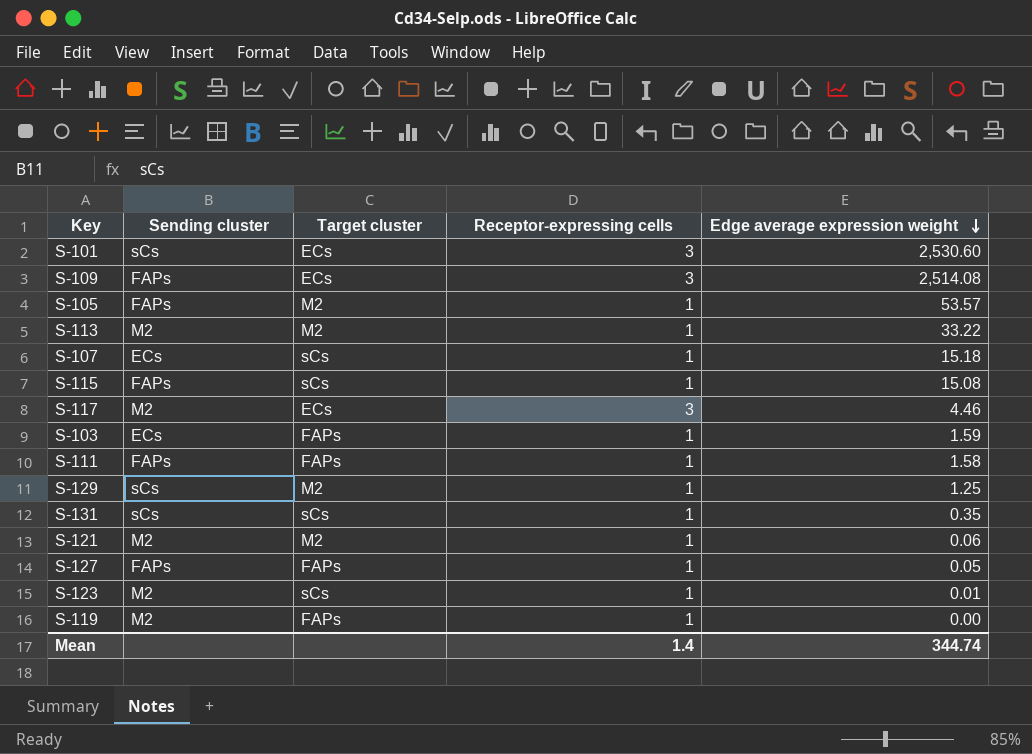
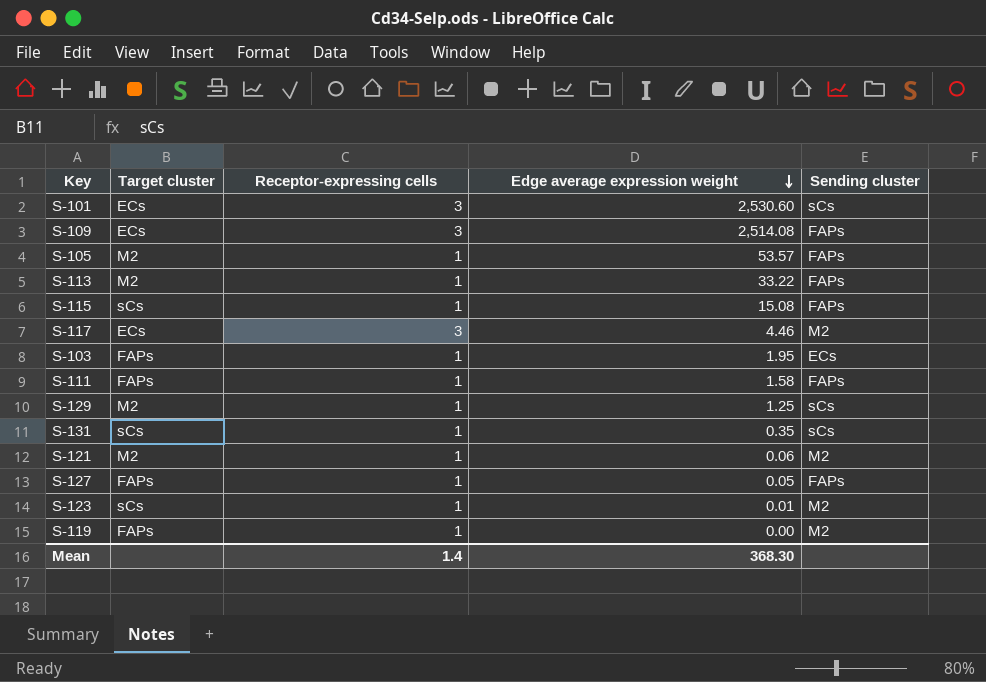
column Sending cluster | position: 2 -> 5
row S-107: ECs | sCs | 1 | 15.18 -> none
S-113 | Sending cluster: M2 -> FAPs
S-103 | Edge average expression weight: 1.59 -> 1.95
Mean | Edge average expression weight: 344.74 -> 368.30

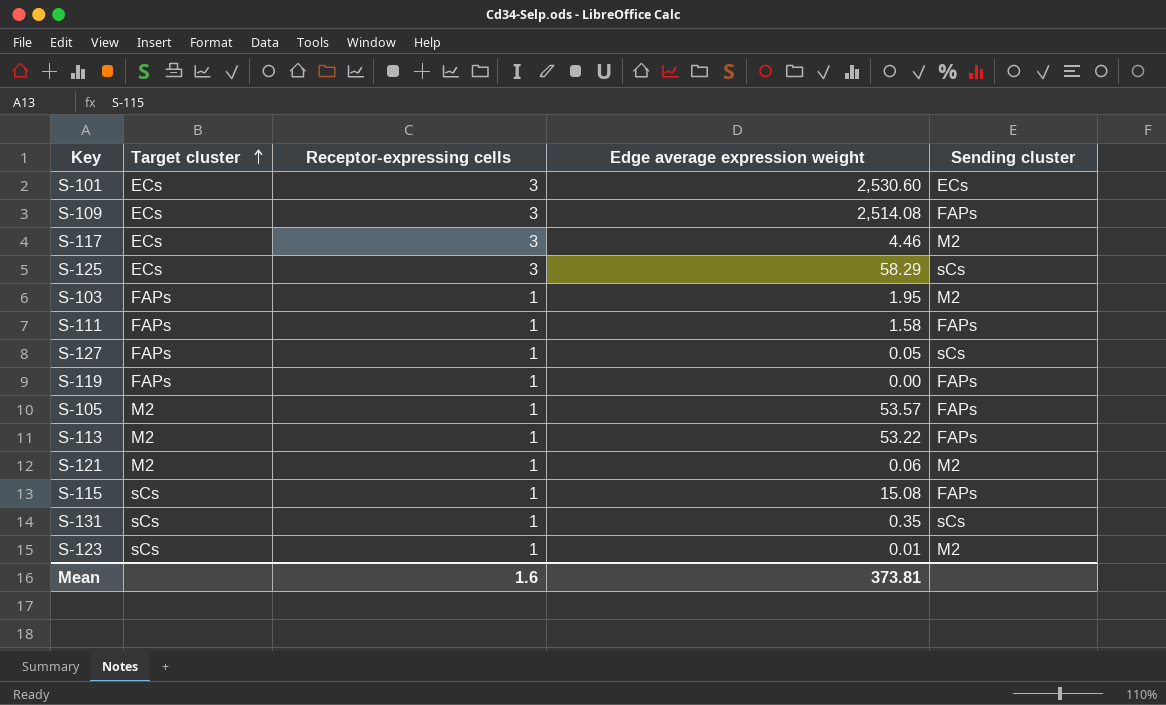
row order: Edge average expression weight descending -> Target cluster ascending
row S-129: M2 | 1 | 1.25 | sCs -> none
S-101 | Sending cluster: sCs -> ECs
row S-125: none -> ECs | 3 | 58.29 | sCs
S-103 | Sending cluster: ECs -> M2
S-127 | Sending cluster: FAPs -> sCs
S-119 | Sending cluster: M2 -> FAPs
S-113 | Edge average expression weight: 33.22 -> 53.22
Mean | Receptor-expressing cells: 1.4 -> 1.6
Mean | Edge average expression weight: 368.30 -> 373.81

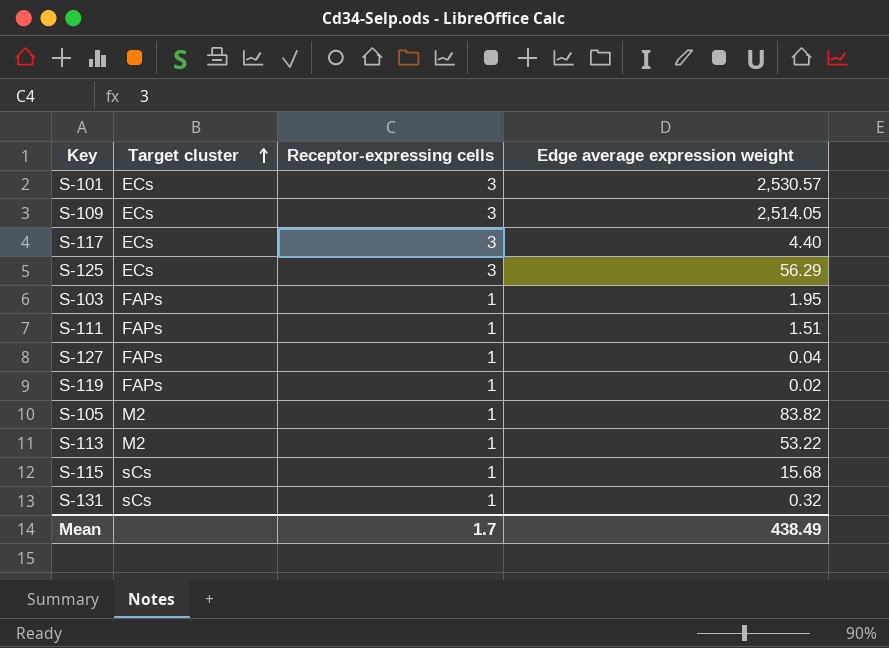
column Sending cluster | position: 5 -> none
row S-121: M2 | 1 | 0.06 | M2 -> none
row S-123: sCs | 1 | 0.01 | M2 -> none
S-101 | Edge average expression weight: 2,530.60 -> 2,530.57
S-109 | Edge average expression weight: 2,514.08 -> 2,514.05
S-117 | Edge average expression weight: 4.46 -> 4.40
S-125 | Edge average expression weight: 58.29 -> 56.29
S-111 | Edge average expression weight: 1.58 -> 1.51
S-127 | Edge average expression weight: 0.05 -> 0.04
S-119 | Edge average expression weight: 0.00 -> 0.02
S-105 | Edge average expression weight: 53.57 -> 83.82
S-115 | Edge average expression weight: 15.08 -> 15.68
S-131 | Edge average expression weight: 0.35 -> 0.32
Mean | Receptor-expressing cells: 1.6 -> 1.7
Mean | Edge average expression weight: 373.81 -> 438.49

